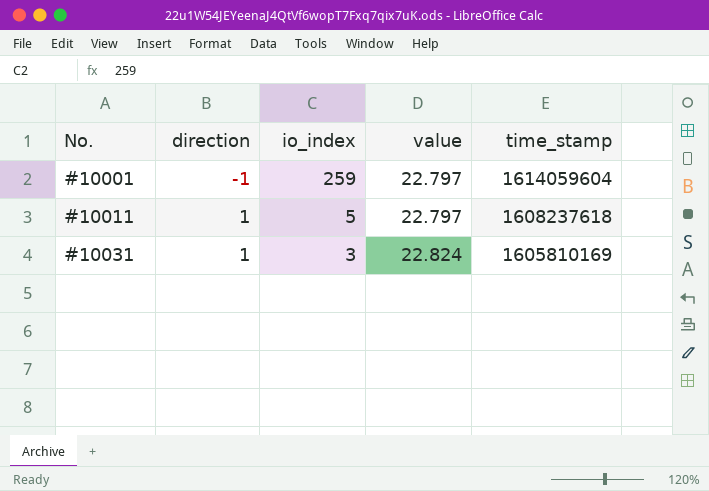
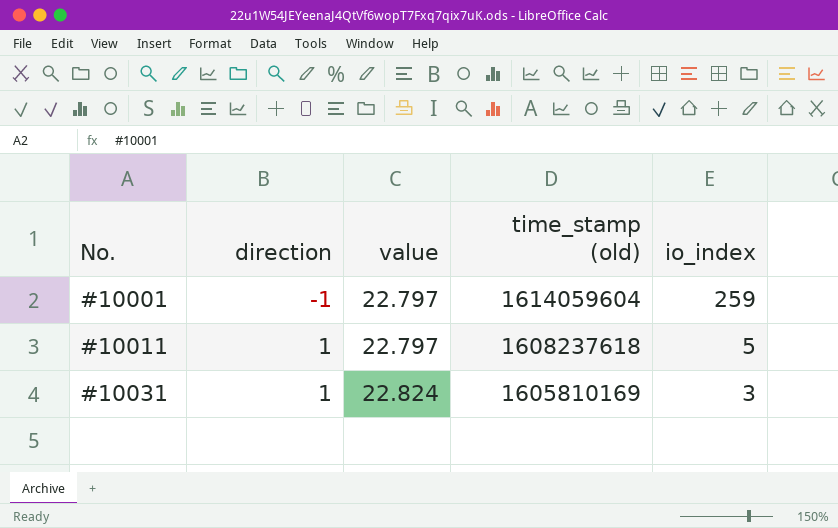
column name: time_stamp -> time_stamp (old)
column io_index | position: 3 -> 5

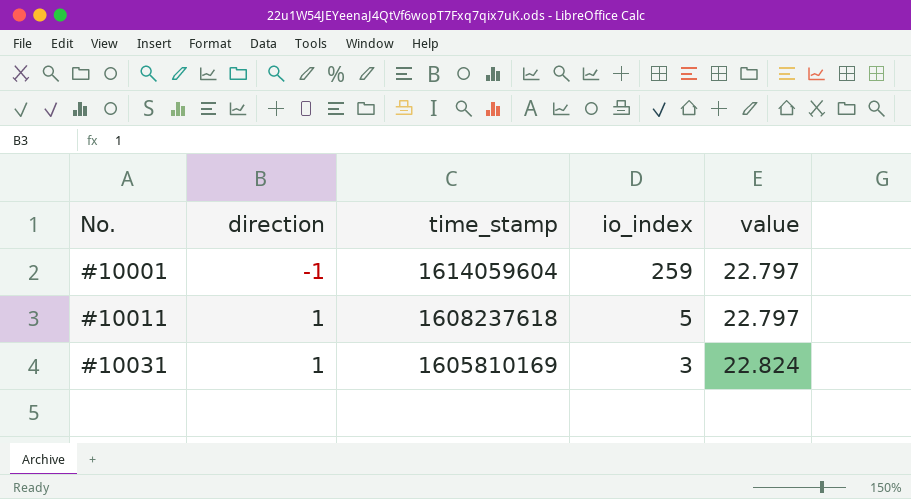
column name: time_stamp (old) -> time_stamp
column value | position: 3 -> 5

